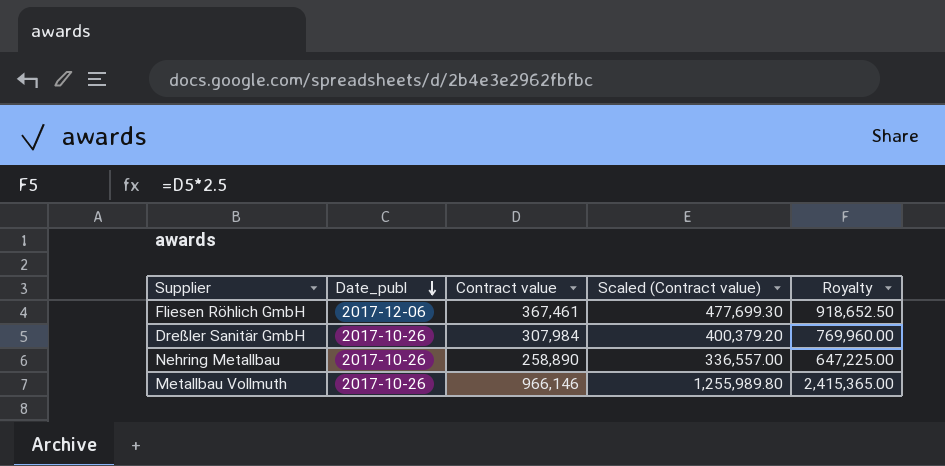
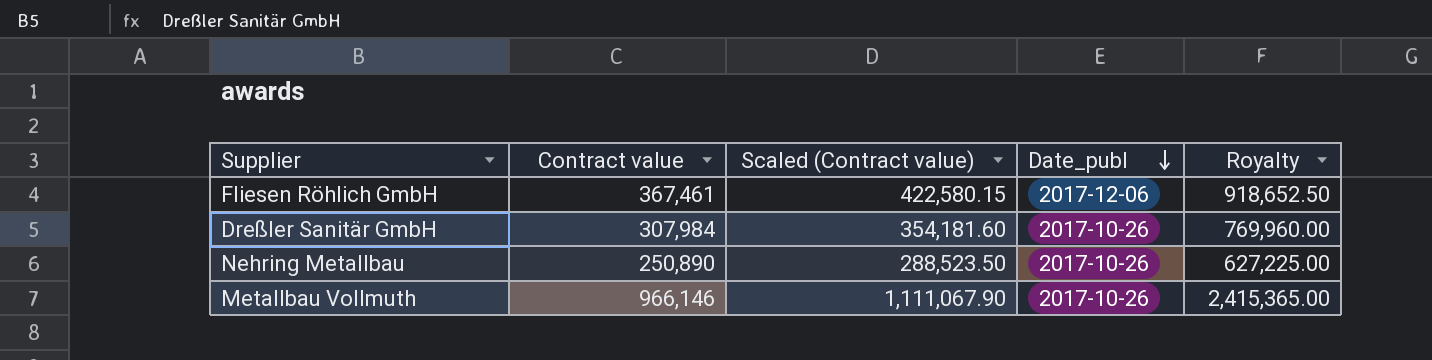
column Scaled (Contract value) | formula: [Contract value] * 1.3 -> [Contract value] * 1.15
column Date_publ | position: 2 -> 4
Nehring Metallbau | Contract value: 258,890 -> 250,890
Nehring Metallbau | Royalty: 647,225.00 -> 627,225.00

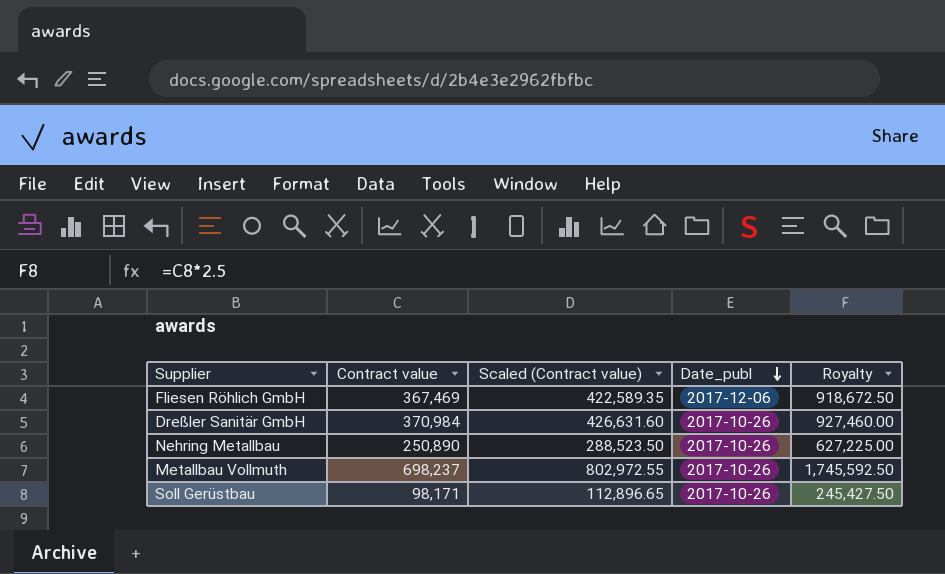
Fliesen Röhlich GmbH | Contract value: 367,461 -> 367,469
Fliesen Röhlich GmbH | Scaled (Contract value): 422,580.15 -> 422,589.35
Fliesen Röhlich GmbH | Royalty: 918,652.50 -> 918,672.50
Dreßler Sanitär GmbH | Contract value: 307,984 -> 370,984
Dreßler Sanitär GmbH | Scaled (Contract value): 354,181.60 -> 426,631.60
Dreßler Sanitär GmbH | Royalty: 769,960.00 -> 927,460.00
Metallbau Vollmuth | Contract value: 966,146 -> 698,237
Metallbau Vollmuth | Scaled (Contract value): 1,111,067.90 -> 802,972.55
Metallbau Vollmuth | Royalty: 2,415,365.00 -> 1,745,592.50
row Soll Gerüstbau: none -> 98,171 | 112,896.65 | 2017-10-26 | 245,427.50

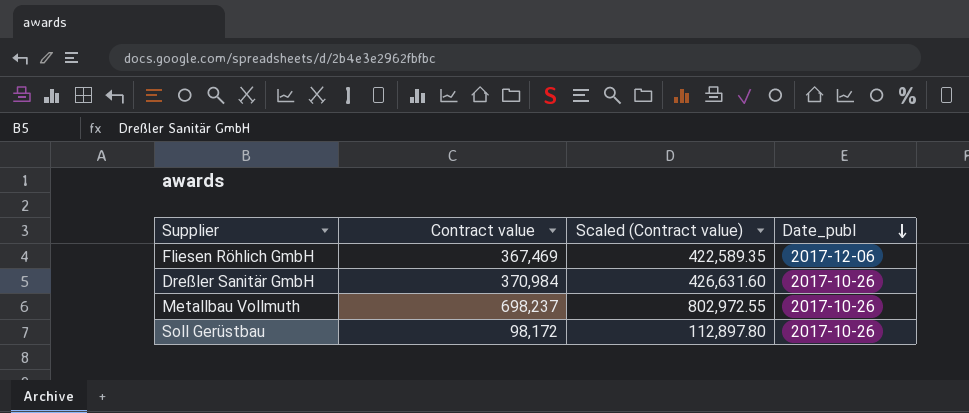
column Royalty | formula: [Contract value] * 2.5 -> none
row Nehring Metallbau: 250,890 | 288,523.50 | 2017-10-26 | 627,225.00 -> none
Soll Gerüstbau | Contract value: 98,171 -> 98,172
Soll Gerüstbau | Scaled (Contract value): 112,896.65 -> 112,897.80

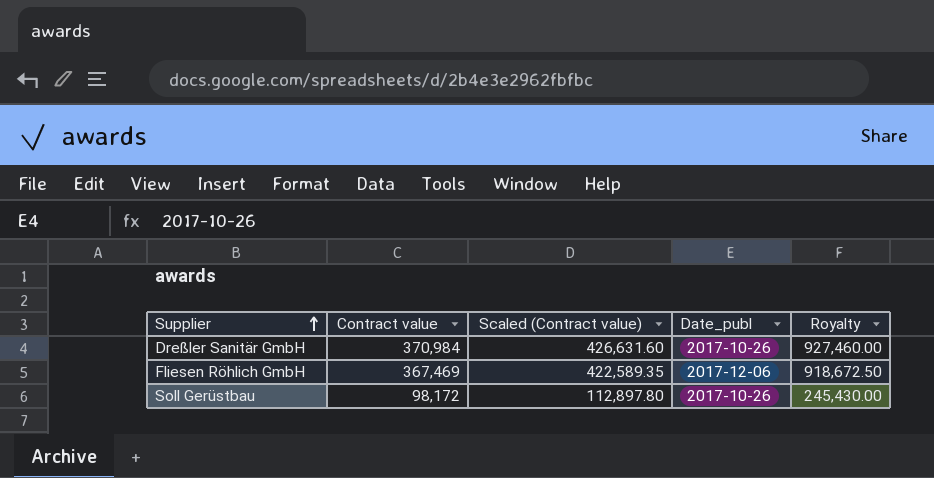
row order: Date_publ descending -> Supplier ascending
column Royalty | formula: none -> [Contract value] * 2.5
row Metallbau Vollmuth: 698,237 | 802,972.55 | 2017-10-26 -> none

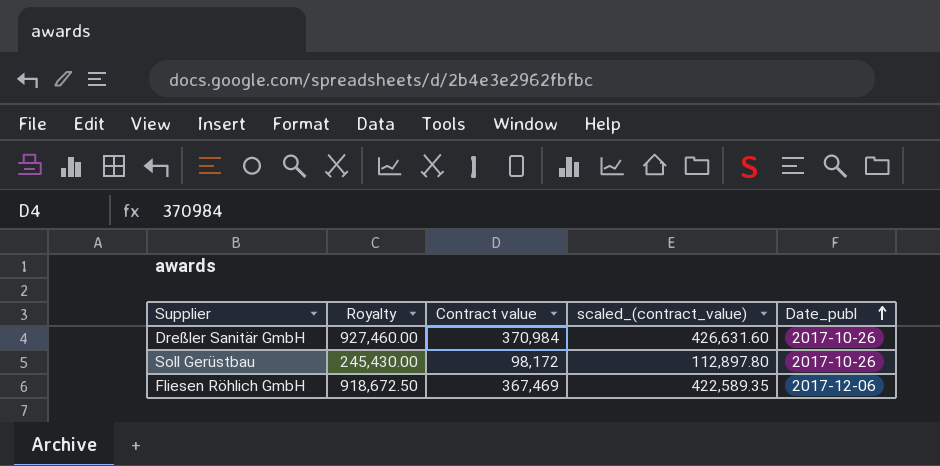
row order: Supplier ascending -> Date_publ ascending
column Royalty | position: 5 -> 2
column name: Scaled (Contract value) -> scaled_(contract_value)

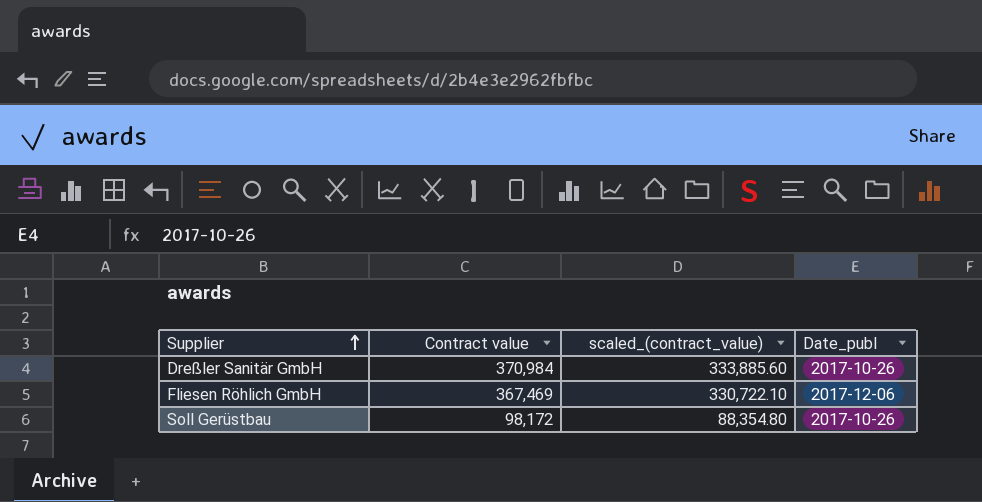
row order: Date_publ ascending -> Supplier ascending
column Royalty | formula: [Contract value] * 2.5 -> none
column scaled_(contract_value) | formula: [Contract value] * 1.15 -> [Contract value] * 0.9

